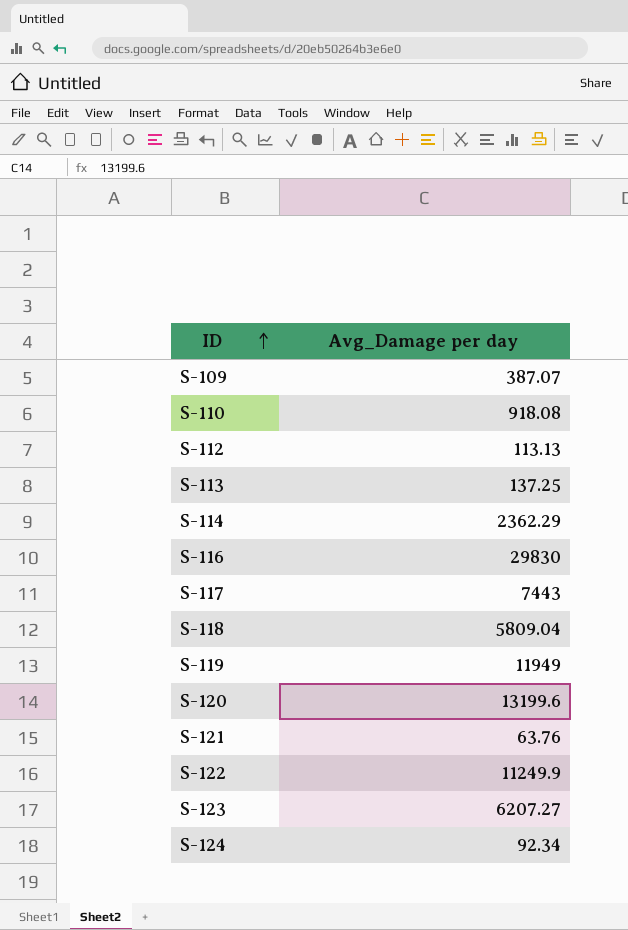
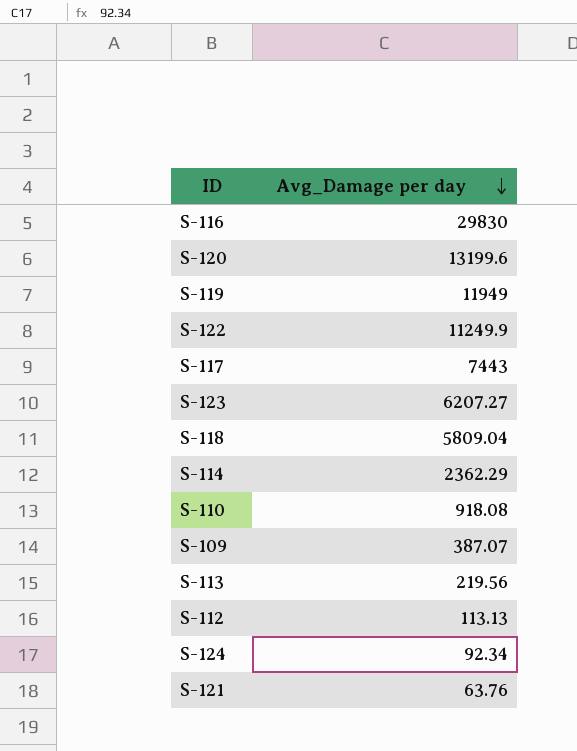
row order: ID ascending -> Avg_Damage per day descending
S-113 | Avg_Damage per day: 137.25 -> 219.56

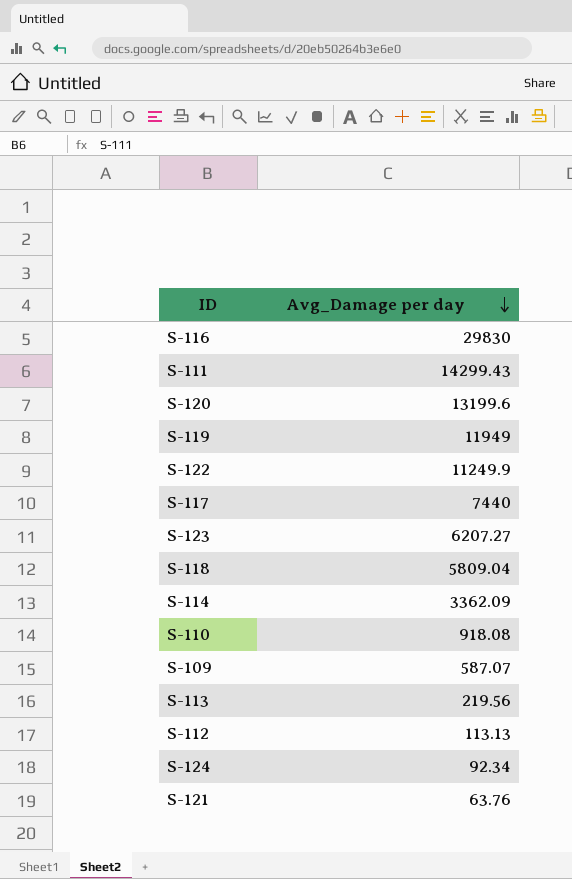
row S-111: none -> 14299.43
S-117 | Avg_Damage per day: 7443 -> 7440
S-114 | Avg_Damage per day: 2362.29 -> 3362.09
S-109 | Avg_Damage per day: 387.07 -> 587.07

